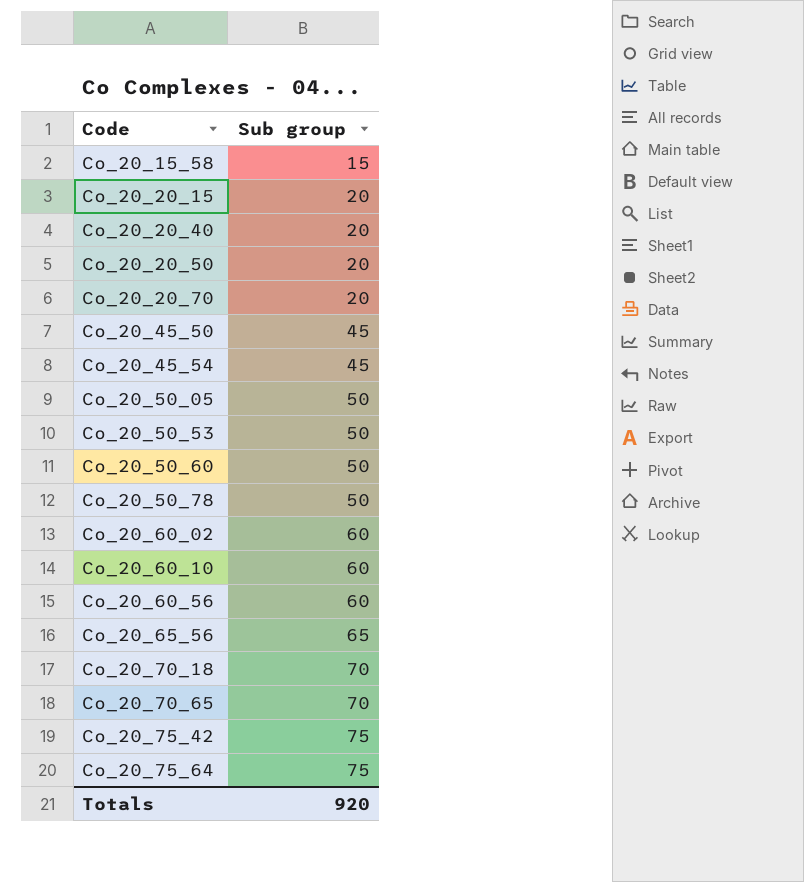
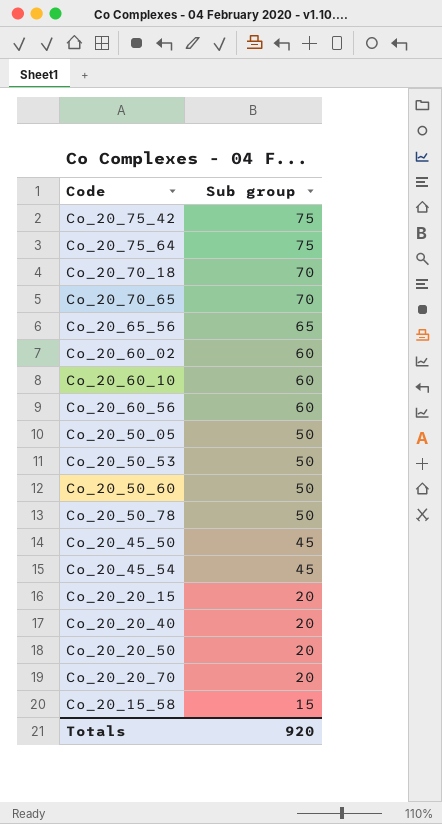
row order: Code ascending -> Sub group descending

